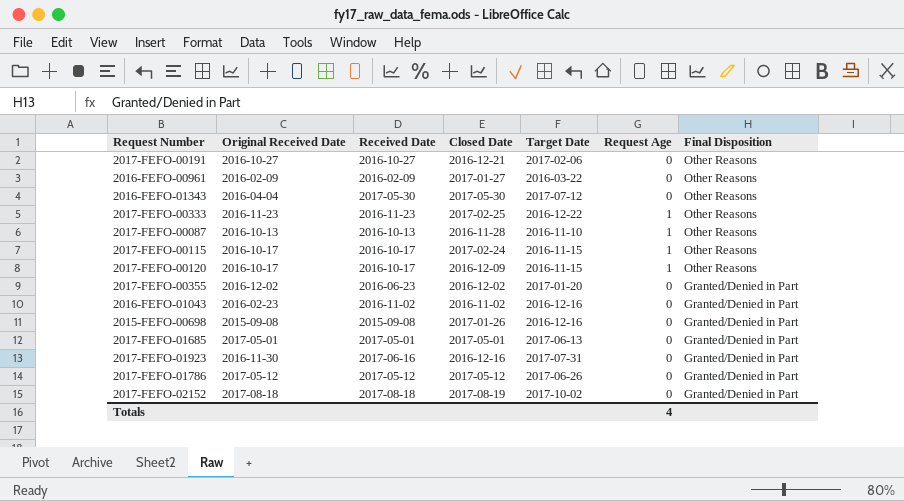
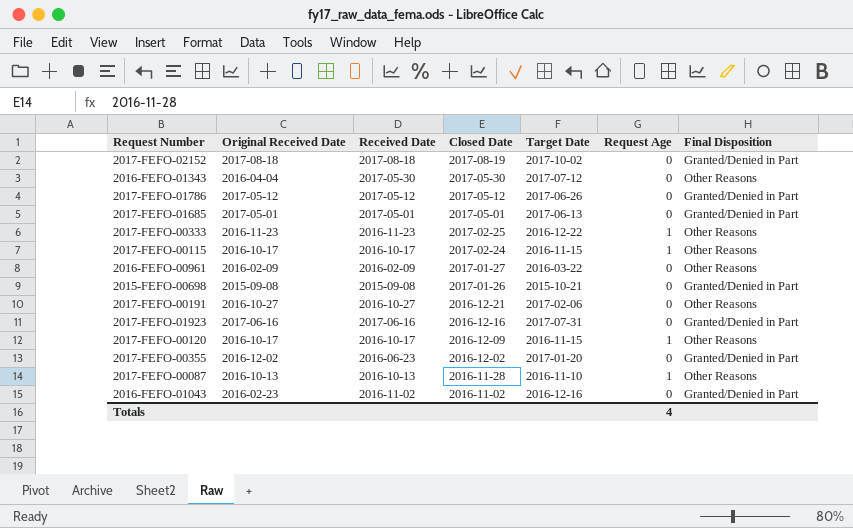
row order: Final Disposition descending -> Closed Date descending
2015-FEFO-00698 | Target Date: 2016-12-16 -> 2015-10-21
2017-FEFO-01923 | Original Received Date: 2016-11-30 -> 2017-06-16

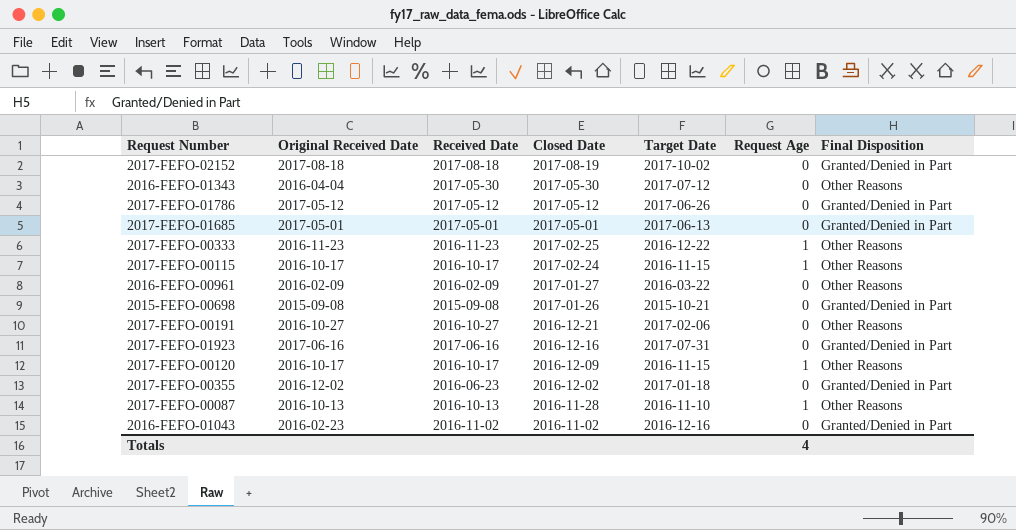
2017-FEFO-00355 | Target Date: 2017-01-20 -> 2017-01-18

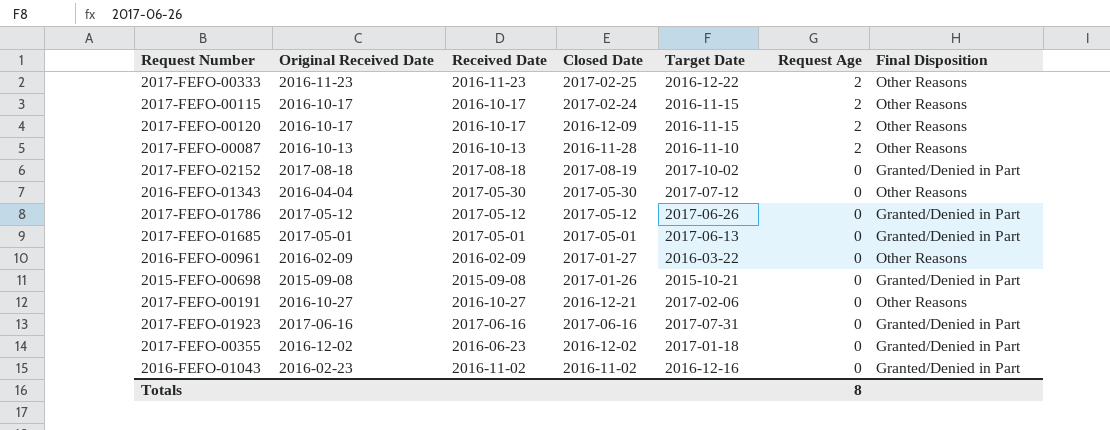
row order: Closed Date descending -> Request Age descending
2017-FEFO-00333 | Request Age: 1 -> 2
2017-FEFO-00115 | Request Age: 1 -> 2
2017-FEFO-00120 | Request Age: 1 -> 2
2017-FEFO-00087 | Request Age: 1 -> 2
2017-FEFO-01923 | Closed Date: 2016-12-16 -> 2017-06-16
Totals | Request Age: 4 -> 8

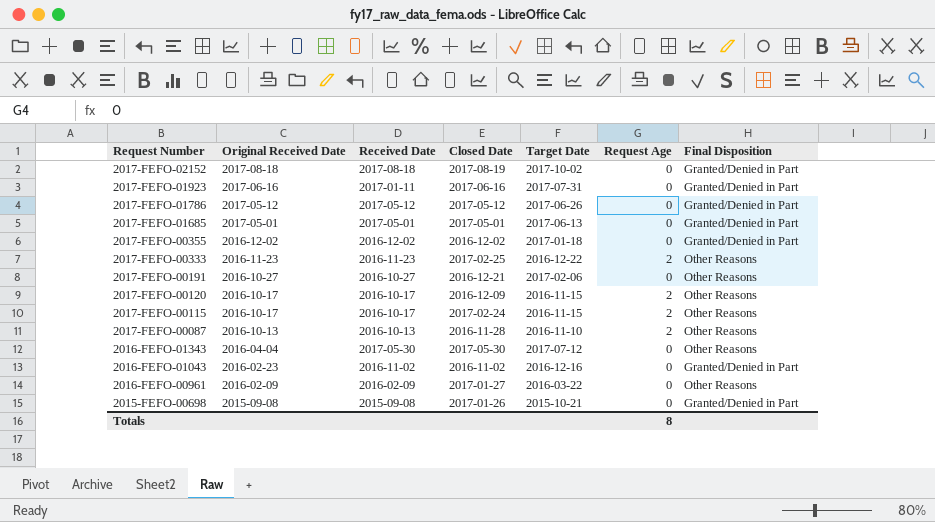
row order: Request Age descending -> Request Number descending
2017-FEFO-01923 | Received Date: 2017-06-16 -> 2017-01-11
2017-FEFO-00355 | Received Date: 2016-06-23 -> 2016-12-02

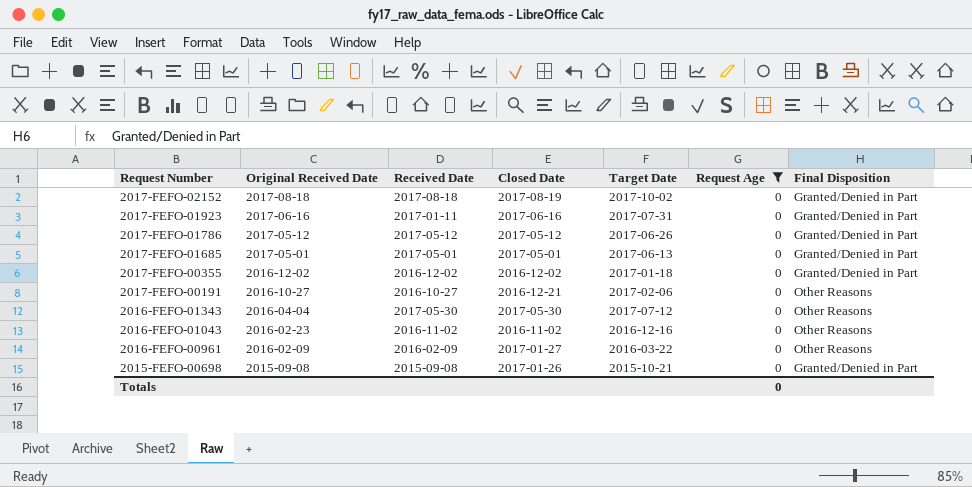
filter: none -> Request Age = 0
2016-FEFO-01043 | Final Disposition: Granted/Denied in Part -> Other Reasons
Totals | Request Age: 8 -> 0

